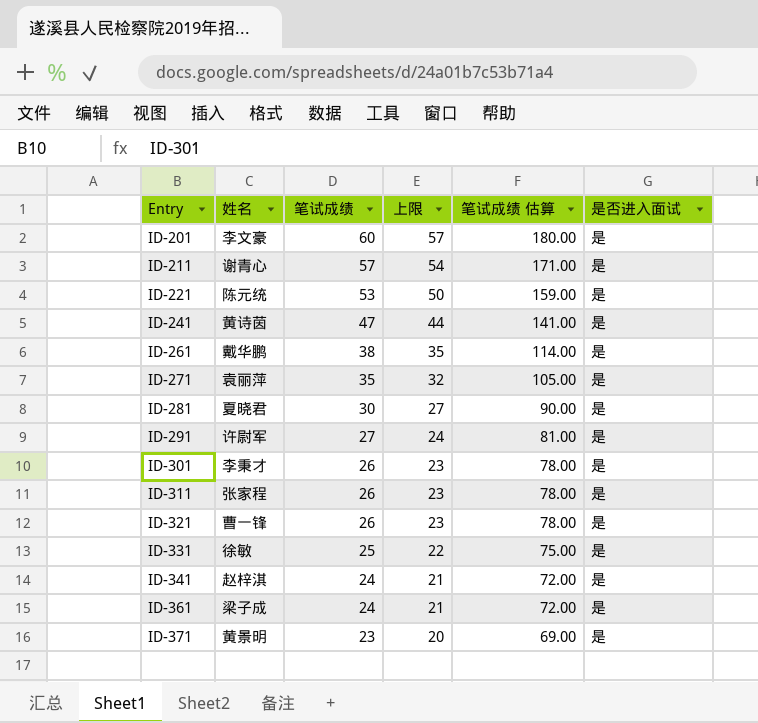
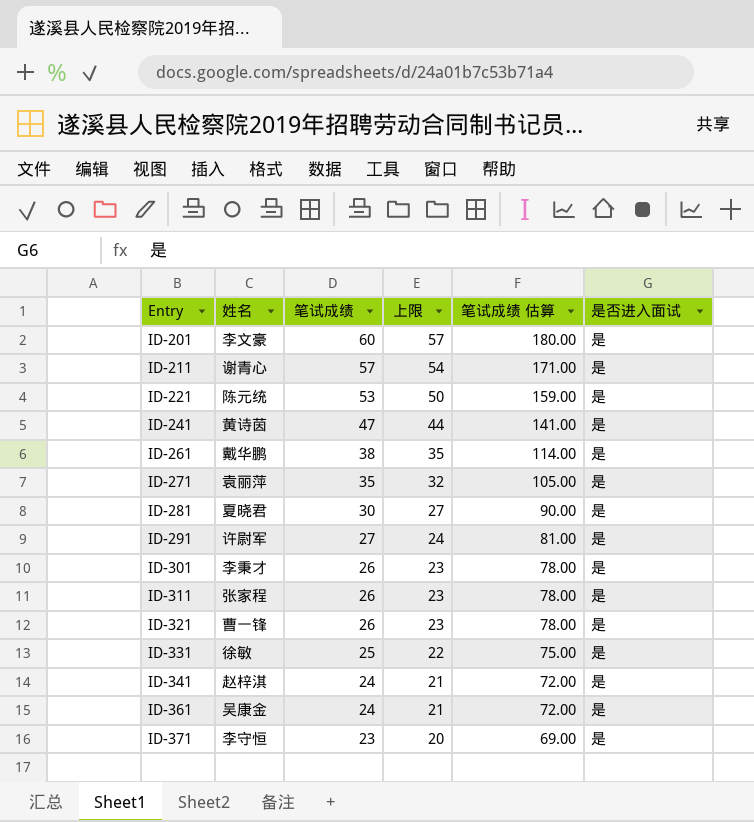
ID-361 | 姓名: 梁子成 -> 吴康金
ID-371 | 姓名: 黄景明 -> 李守恒

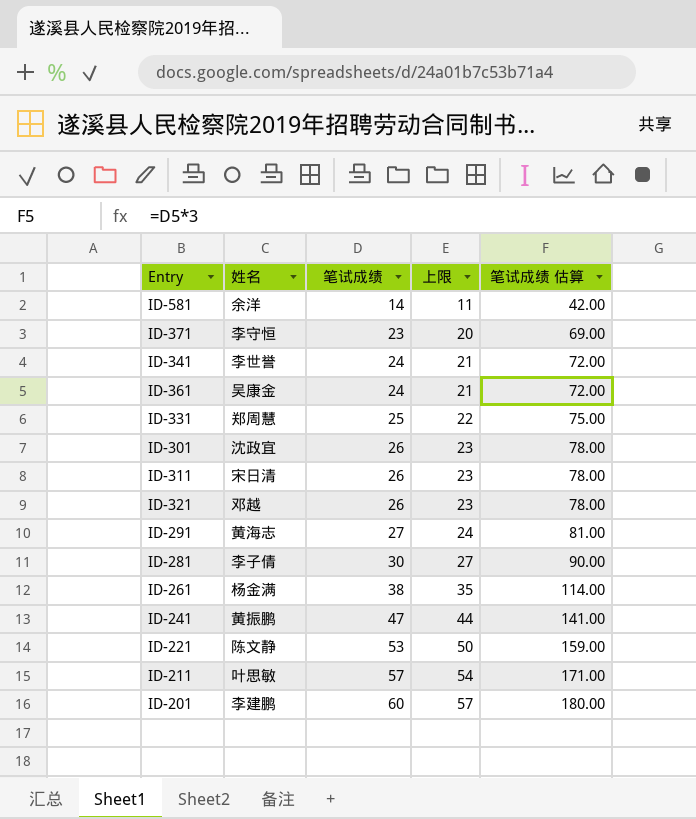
row order: Entry ascending -> 笔试成绩 ascending
column 是否进入面试 | position: 6 -> none
row ID-271: 袁丽萍 | 35 | 32 | 105.00 | 是 -> none
row ID-581: none -> 余洋 | 14 | 11 | 42.00
ID-341 | 姓名: 赵梓淇 -> 李世誉
ID-331 | 姓名: 徐敏 -> 郑周慧
ID-301 | 姓名: 李秉才 -> 沈政宜
ID-311 | 姓名: 张家程 -> 宋日清
ID-321 | 姓名: 曹一锋 -> 邓越
ID-291 | 姓名: 许尉军 -> 黄海志
ID-281 | 姓名: 夏晓君 -> 李子倩
ID-261 | 姓名: 戴华鹏 -> 杨金满
ID-241 | 姓名: 黄诗茵 -> 黄振鹏
ID-221 | 姓名: 陈元统 -> 陈文静
ID-211 | 姓名: 谢青心 -> 叶思敏
ID-201 | 姓名: 李文豪 -> 李建鹏

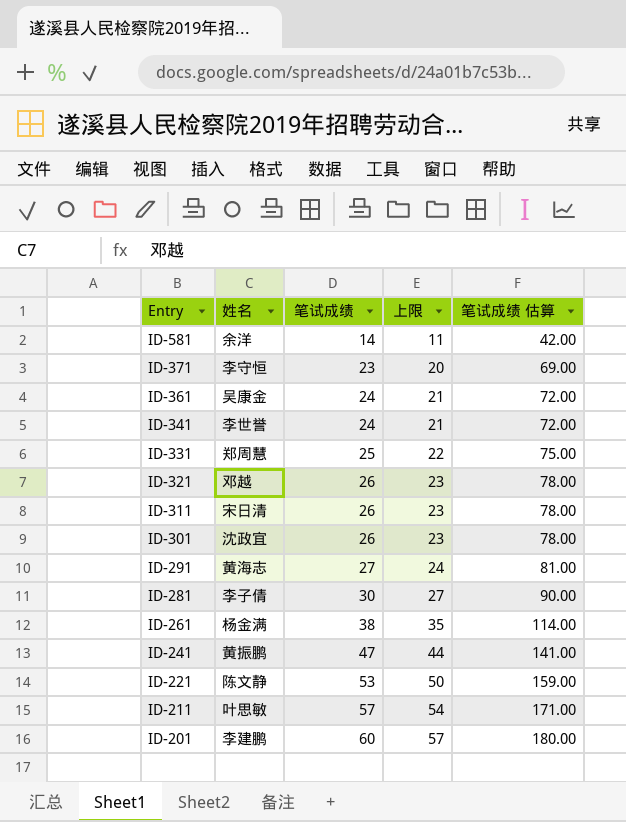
row order: 笔试成绩 ascending -> Entry descending

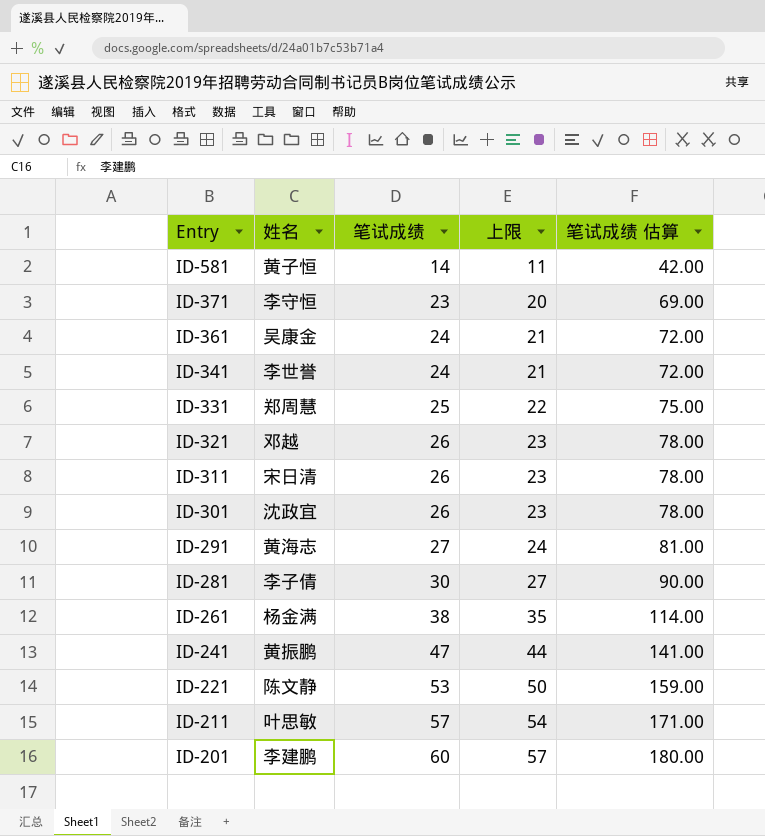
ID-581 | 姓名: 余洋 -> 黄子恒

